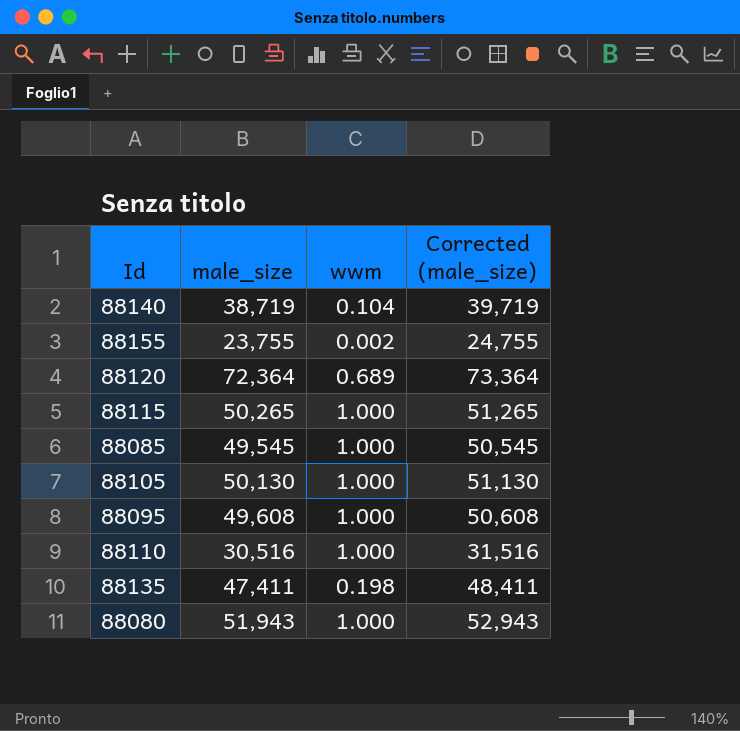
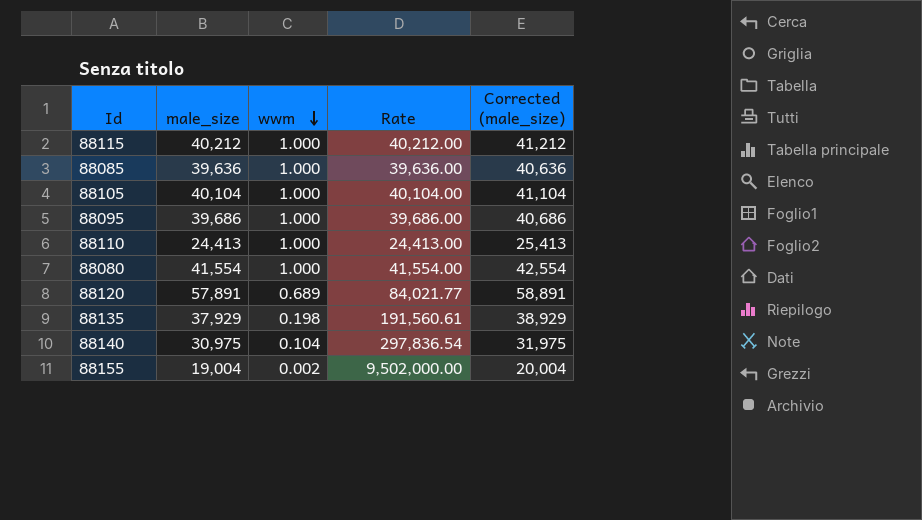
row order: none -> wwm descending
column Rate | formula: none -> [male_size] / [wwm]
88115 | male_size: 50,265 -> 40,212
88115 | Corrected (male_size): 51,265 -> 41,212
88085 | male_size: 49,545 -> 39,636
88085 | Corrected (male_size): 50,545 -> 40,636
88105 | male_size: 50,130 -> 40,104
88105 | Corrected (male_size): 51,130 -> 41,104
88095 | male_size: 49,608 -> 39,686
88095 | Corrected (male_size): 50,608 -> 40,686
88110 | male_size: 30,516 -> 24,413
88110 | Corrected (male_size): 31,516 -> 25,413
88080 | male_size: 51,943 -> 41,554
88080 | Corrected (male_size): 52,943 -> 42,554
88120 | male_size: 72,364 -> 57,891
88120 | Corrected (male_size): 73,364 -> 58,891
88135 | male_size: 47,411 -> 37,929
88135 | Corrected (male_size): 48,411 -> 38,929
88140 | male_size: 38,719 -> 30,975
88140 | Corrected (male_size): 39,719 -> 31,975
88155 | male_size: 23,755 -> 19,004
88155 | Corrected (male_size): 24,755 -> 20,004

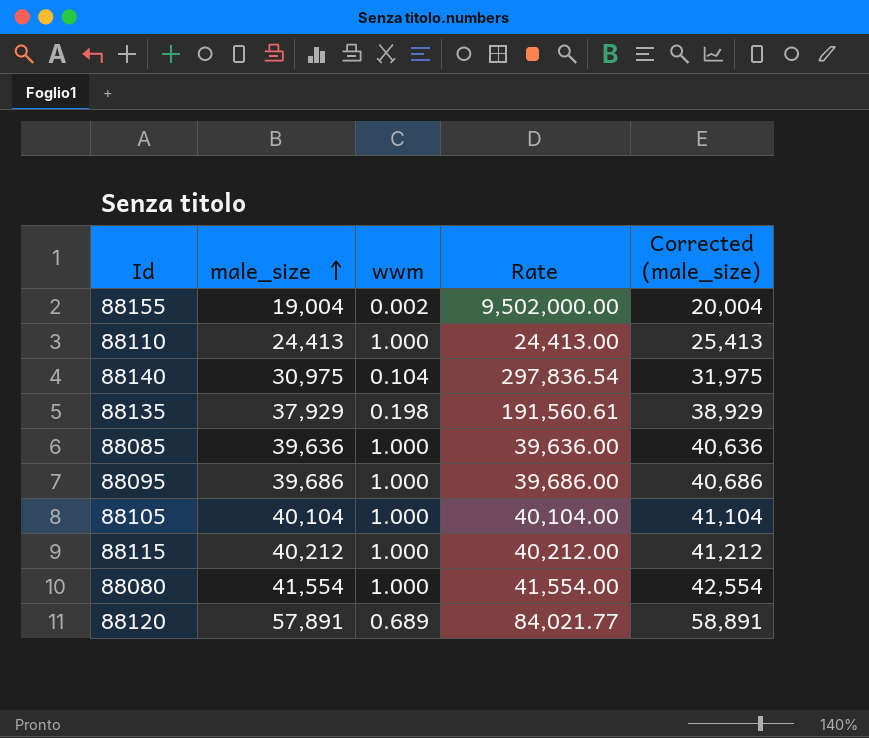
row order: wwm descending -> male_size ascending

